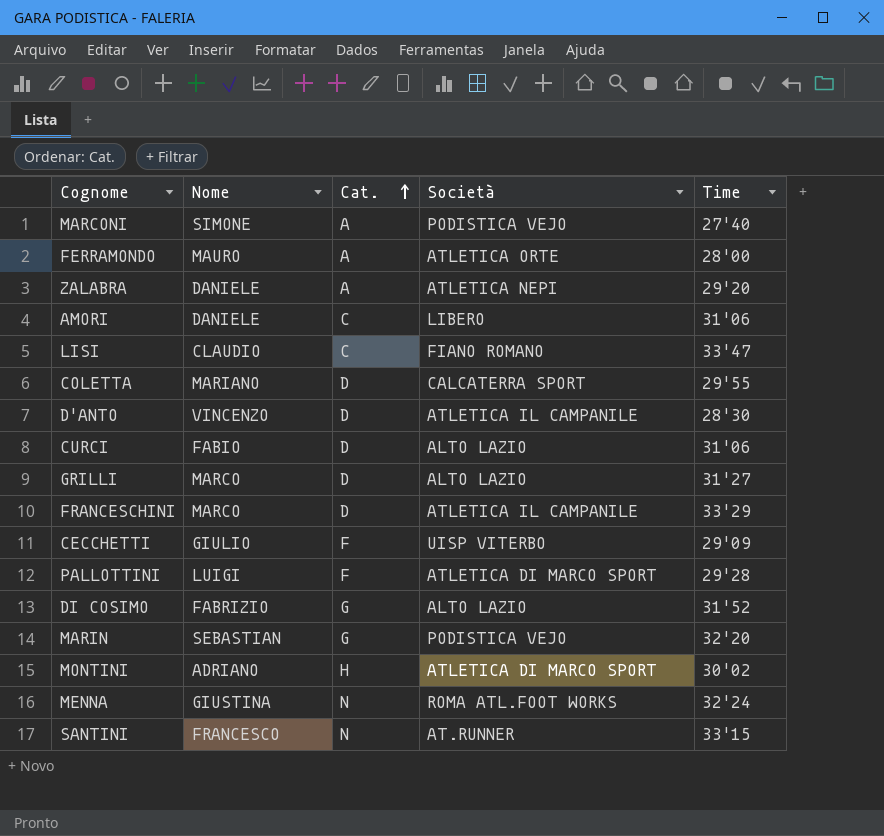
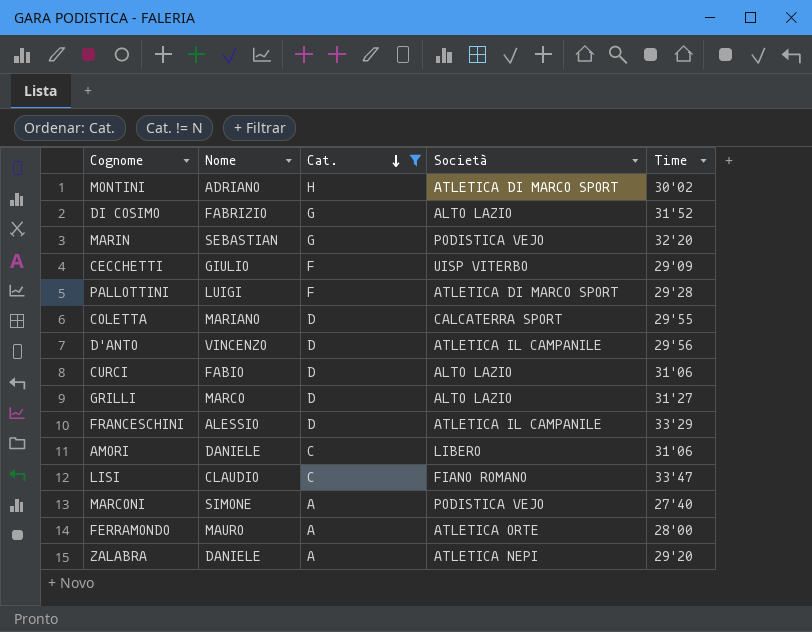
filter: none -> Cat. != N
row order: Cat. ascending -> Cat. descending
D'ANTO | Time: 28'30 -> 29'56
FRANCESCHINI | Nome: MARCO -> ALESSIO

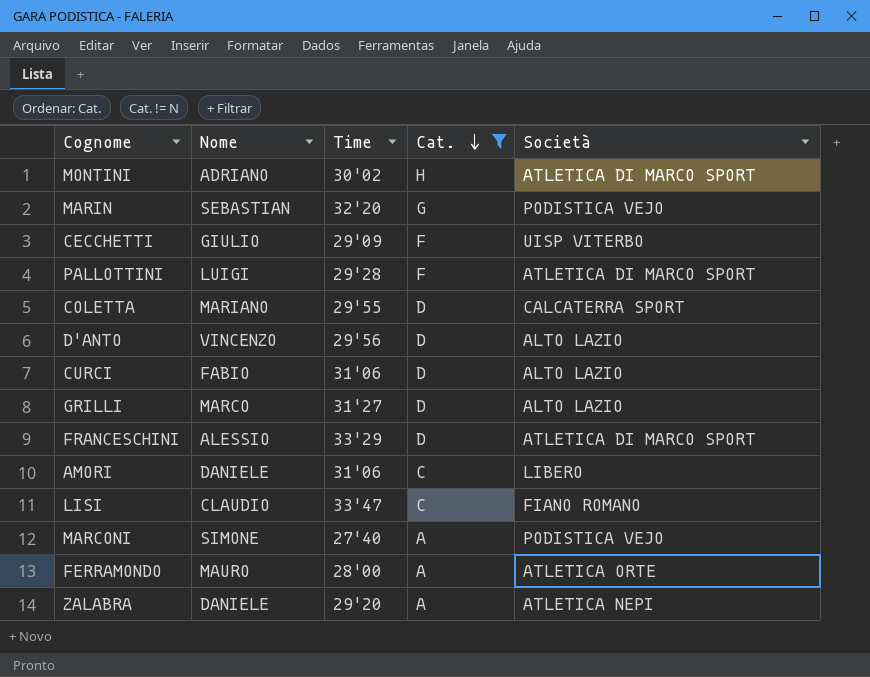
column Time | position: 5 -> 3
row DI COSIMO: FABRIZIO | G | ALTO LAZIO | 31'52 -> none
D'ANTO | Società: ATLETICA IL CAMPANILE -> ALTO LAZIO
FRANCESCHINI | Società: ATLETICA IL CAMPANILE -> ATLETICA DI MARCO SPORT

